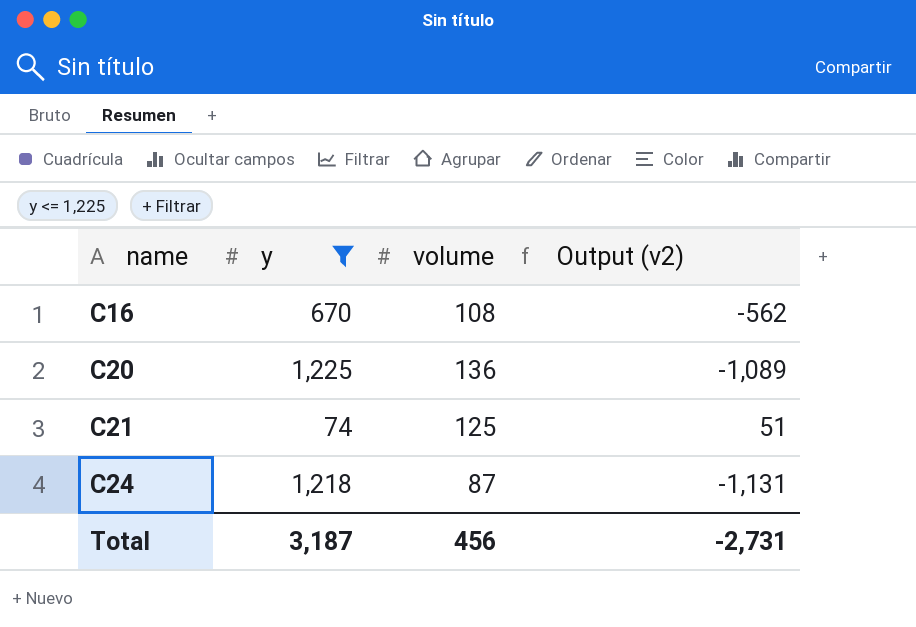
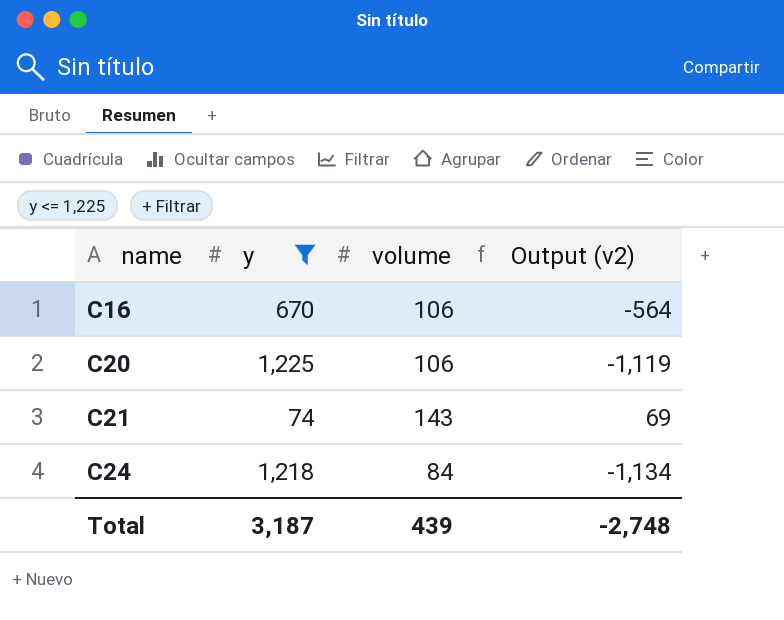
C16 | volume: 108 -> 106
C16 | Output (v2): -562 -> -564
C20 | volume: 136 -> 106
C20 | Output (v2): -1,089 -> -1,119
C21 | volume: 125 -> 143
C21 | Output (v2): 51 -> 69
C24 | volume: 87 -> 84
C24 | Output (v2): -1,131 -> -1,134
Total | volume: 456 -> 439
Total | Output (v2): -2,731 -> -2,748

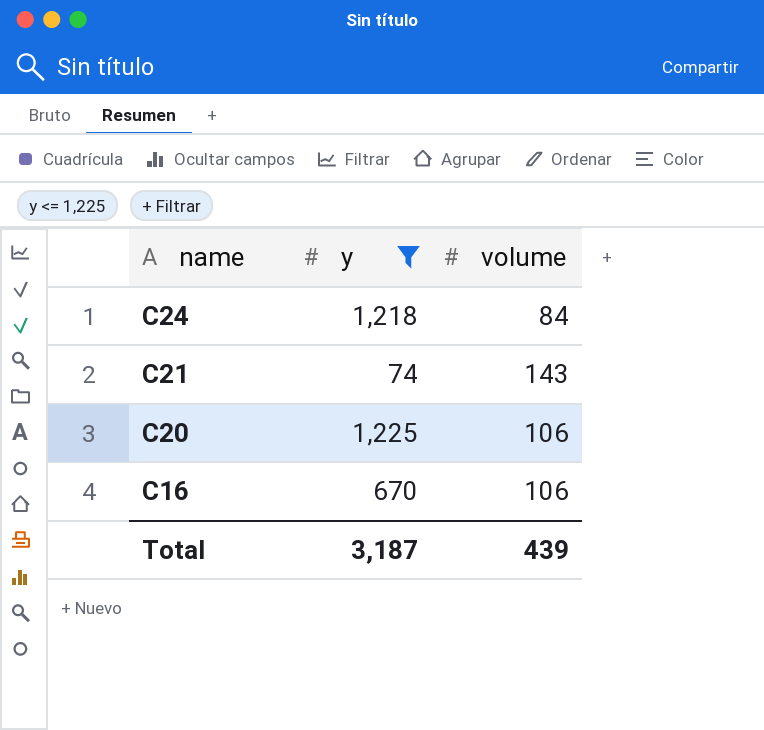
row order: name ascending -> name descending
column Output (v2) | formula: [volume] - [y] -> none

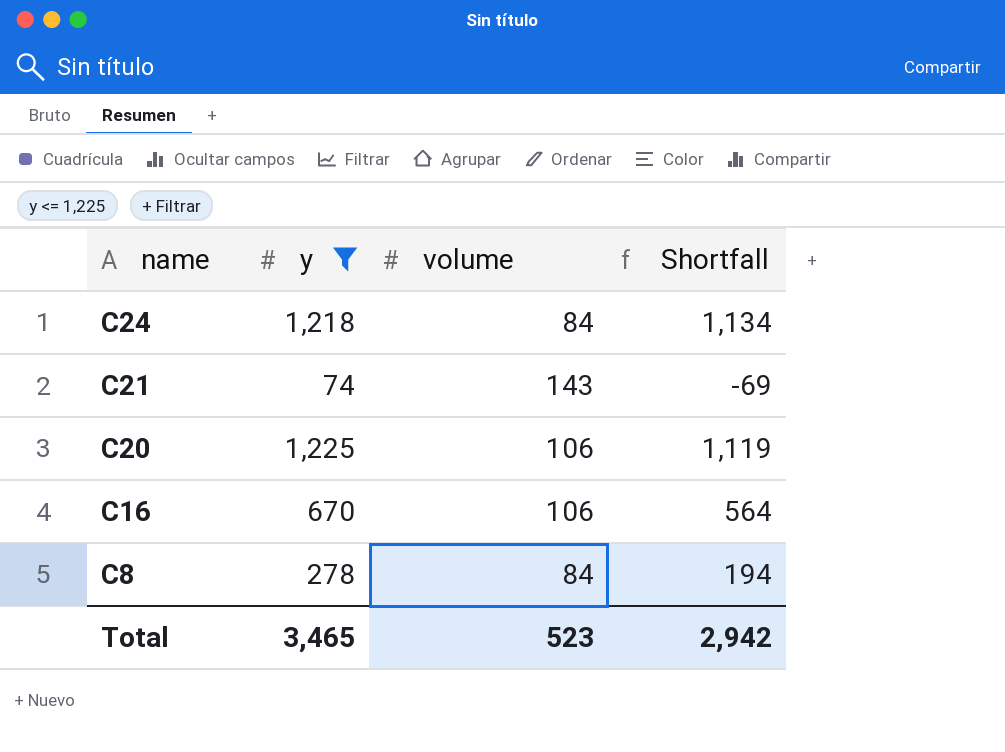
column Shortfall | formula: none -> [y] - [volume]
row C8: none -> 278 | 84 | 194
Total | y: 3,187 -> 3,465
Total | volume: 439 -> 523

